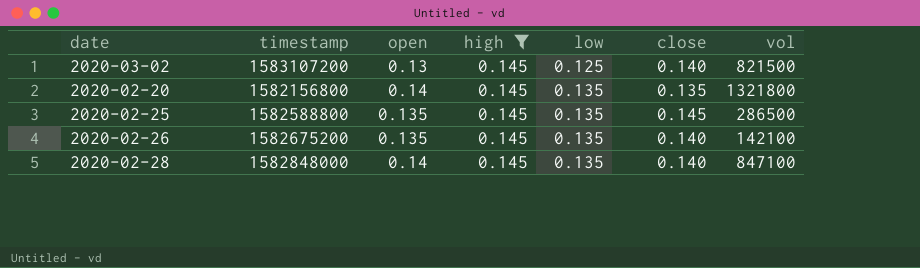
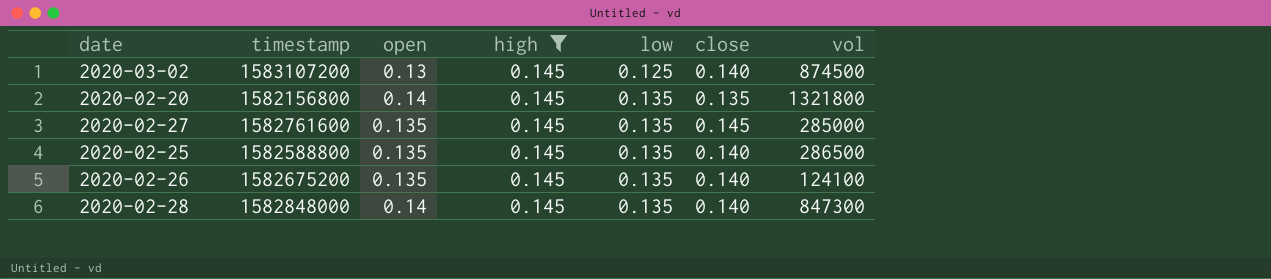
2020-03-02 | vol: 821500 -> 874500
row 2020-02-27: none -> 1582761600 | 0.135 | 0.145 | 0.135 | 0.145 | 285000
2020-02-25 | close: 0.145 -> 0.140
2020-02-26 | vol: 142100 -> 124100
2020-02-28 | vol: 847100 -> 847300

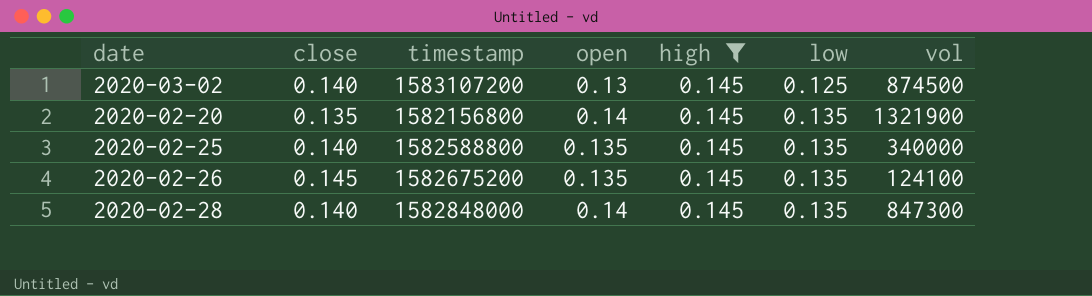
column close | position: 6 -> 2
row 2020-02-27: 1582761600 | 0.135 | 0.145 | 0.135 | 0.145 | 285000 -> none
2020-02-20 | vol: 1321800 -> 1321900
2020-02-25 | vol: 286500 -> 340000
2020-02-26 | close: 0.140 -> 0.145

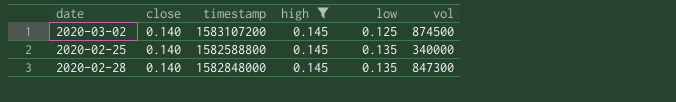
column open | position: 4 -> none
row 2020-02-20: 0.135 | 1582156800 | 0.14 | 0.145 | 0.135 | 1321900 -> none
row 2020-02-26: 0.145 | 1582675200 | 0.135 | 0.145 | 0.135 | 124100 -> none

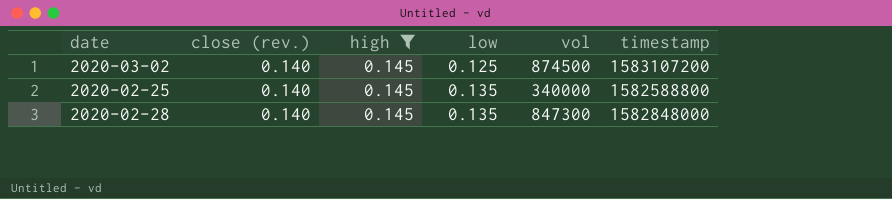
column name: close -> close (rev.)
column timestamp | position: 3 -> 6

